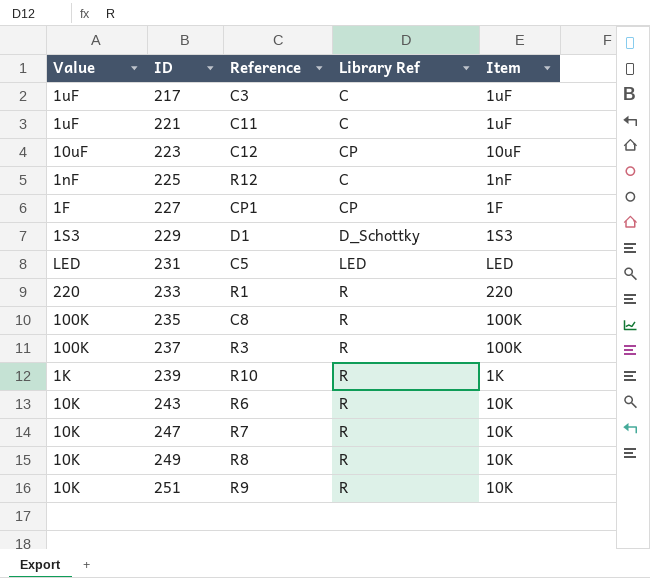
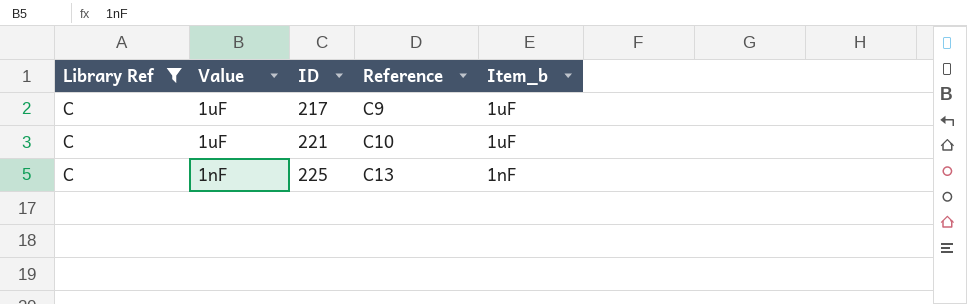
filter: none -> Library Ref = C
column Library Ref | position: 4 -> 1
column name: Item -> Item_b
217 | Reference: C3 -> C9
221 | Reference: C11 -> C10
225 | Reference: R12 -> C13

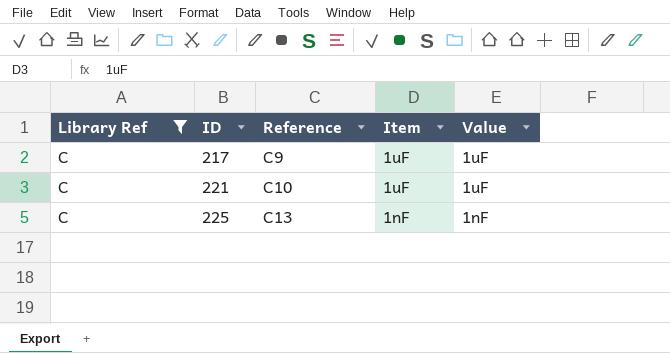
column name: Item_b -> Item
column Value | position: 2 -> 5

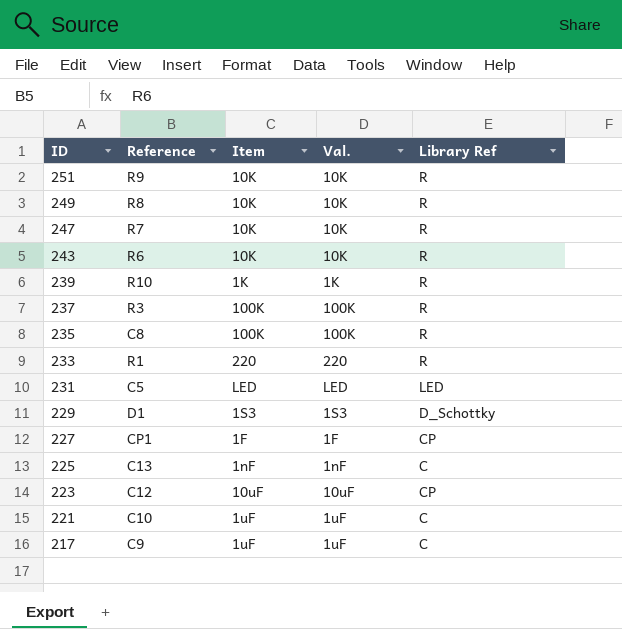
filter: Library Ref = C -> none
row order: ID ascending -> ID descending
column name: Value -> Val.
column Library Ref | position: 1 -> 5

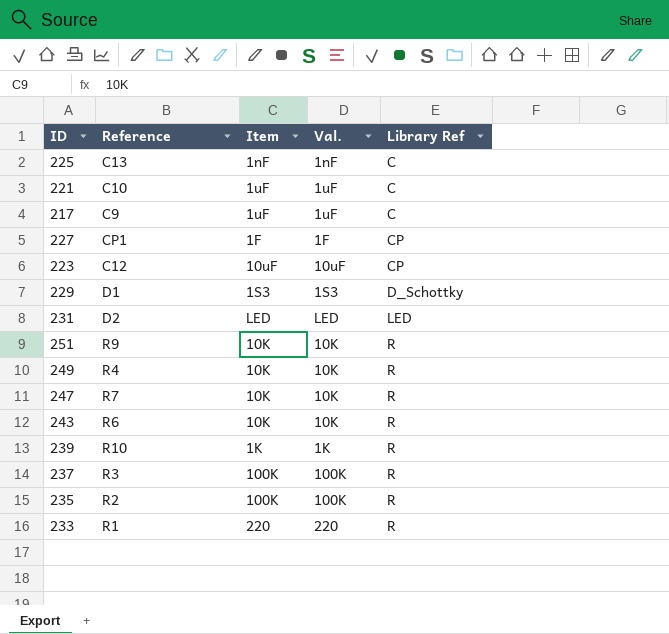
row order: ID descending -> Library Ref ascending
231 | Reference: C5 -> D2
249 | Reference: R8 -> R4
235 | Reference: C8 -> R2

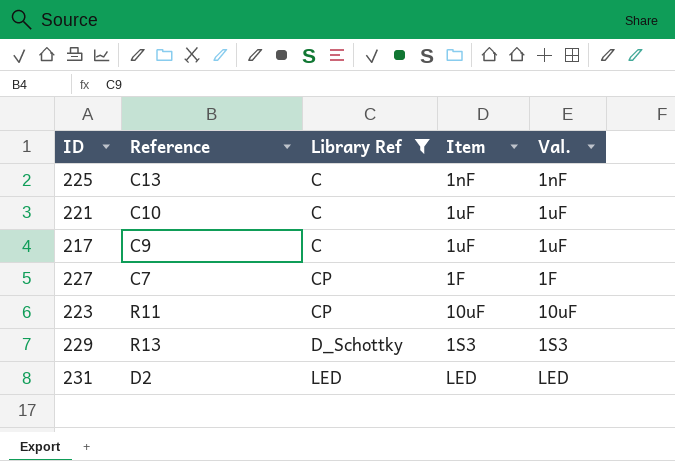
filter: none -> Library Ref != R
column Library Ref | position: 5 -> 3
227 | Reference: CP1 -> C7
223 | Reference: C12 -> R11
229 | Reference: D1 -> R13

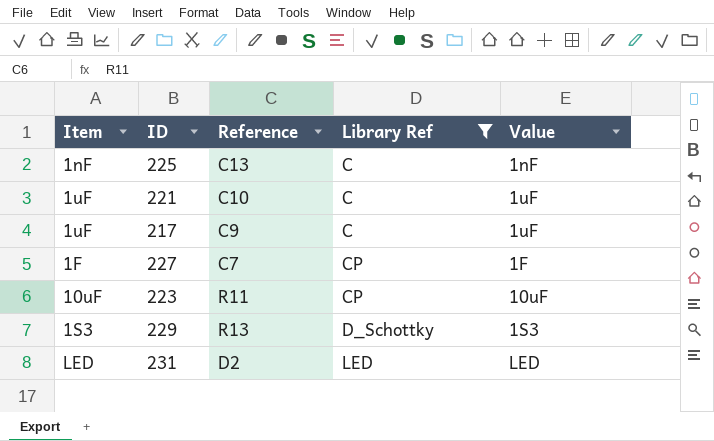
column Item | position: 4 -> 1
column name: Val. -> Value

